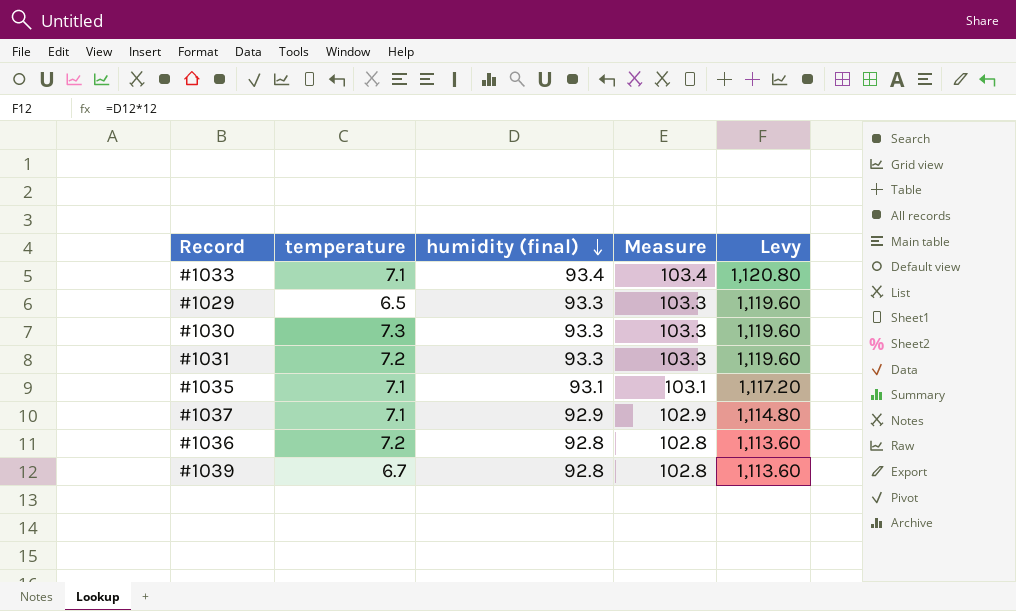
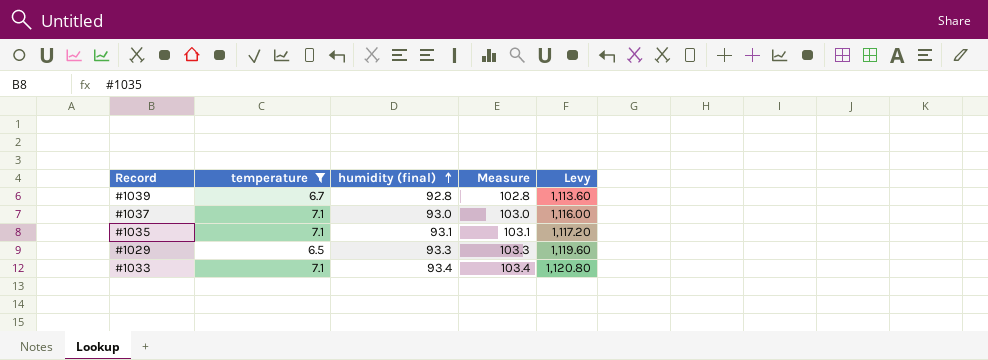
filter: none -> temperature <= 7.1
row order: humidity (final) descending -> humidity (final) ascending
#1037 | humidity (final): 92.9 -> 93.0
#1037 | Measure: 102.9 -> 103.0
#1037 | Levy: 1,114.80 -> 1,116.00

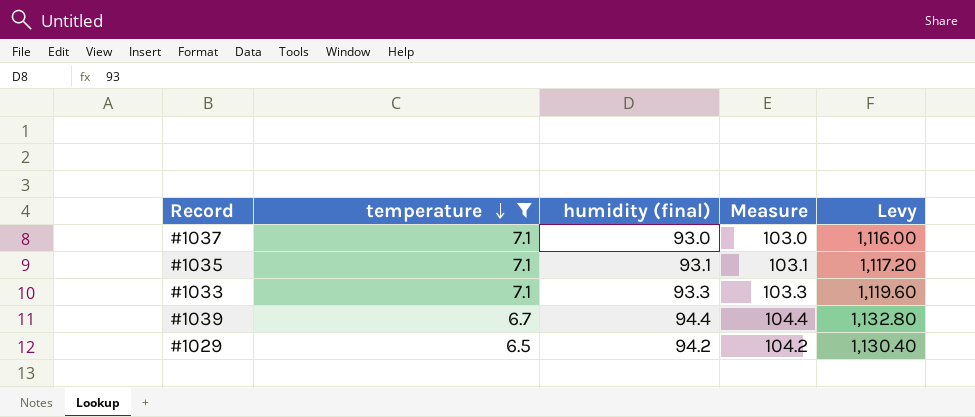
row order: humidity (final) ascending -> temperature descending
#1033 | humidity (final): 93.4 -> 93.3
#1033 | Measure: 103.4 -> 103.3
#1033 | Levy: 1,120.80 -> 1,119.60
#1039 | humidity (final): 92.8 -> 94.4
#1039 | Measure: 102.8 -> 104.4
#1039 | Levy: 1,113.60 -> 1,132.80
#1029 | humidity (final): 93.3 -> 94.2
#1029 | Measure: 103.3 -> 104.2
#1029 | Levy: 1,119.60 -> 1,130.40

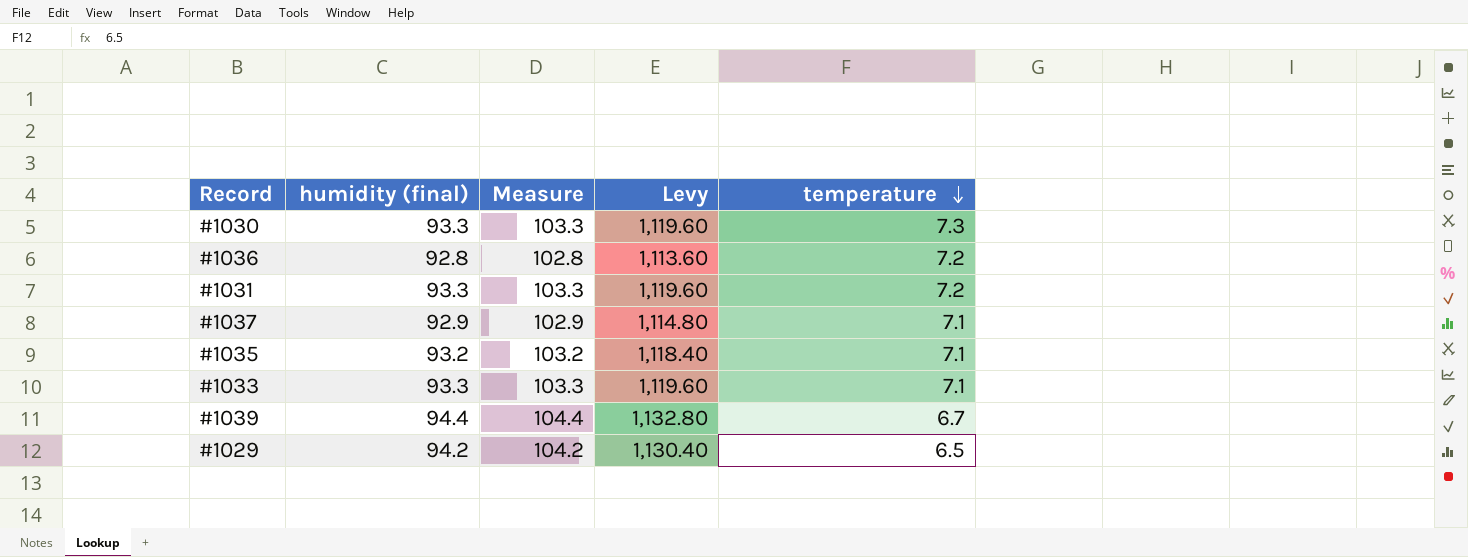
filter: temperature <= 7.1 -> none
column temperature | position: 2 -> 5
#1037 | humidity (final): 93.0 -> 92.9
#1037 | Measure: 103.0 -> 102.9
#1037 | Levy: 1,116.00 -> 1,114.80
#1035 | humidity (final): 93.1 -> 93.2
#1035 | Measure: 103.1 -> 103.2
#1035 | Levy: 1,117.20 -> 1,118.40

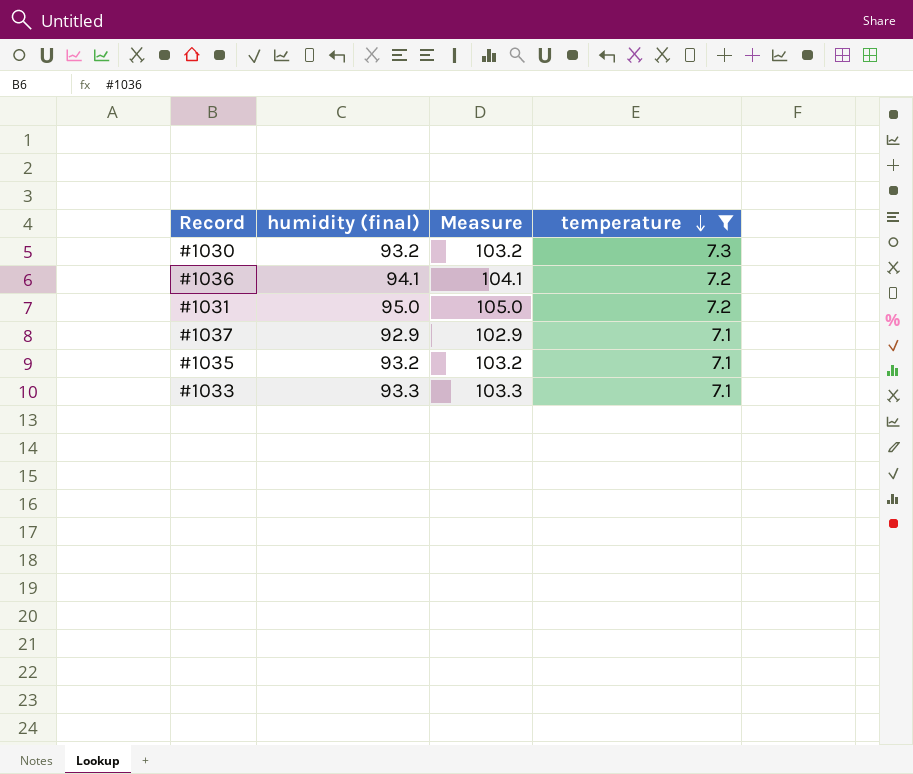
filter: none -> temperature >= 7.1
column Levy | formula: [humidity (final)] * 12 -> none
#1030 | humidity (final): 93.3 -> 93.2
#1030 | Measure: 103.3 -> 103.2
#1036 | humidity (final): 92.8 -> 94.1
#1036 | Measure: 102.8 -> 104.1
#1031 | humidity (final): 93.3 -> 95.0
#1031 | Measure: 103.3 -> 105.0

